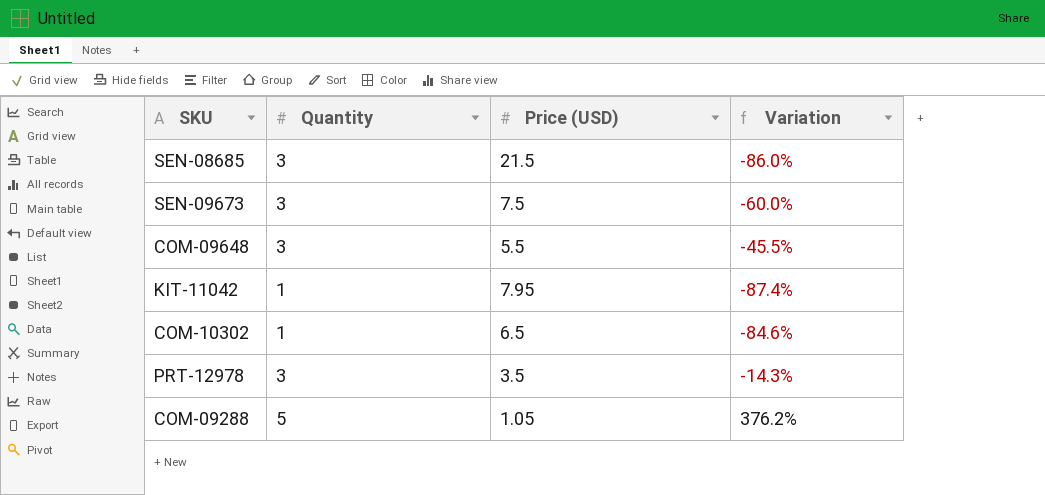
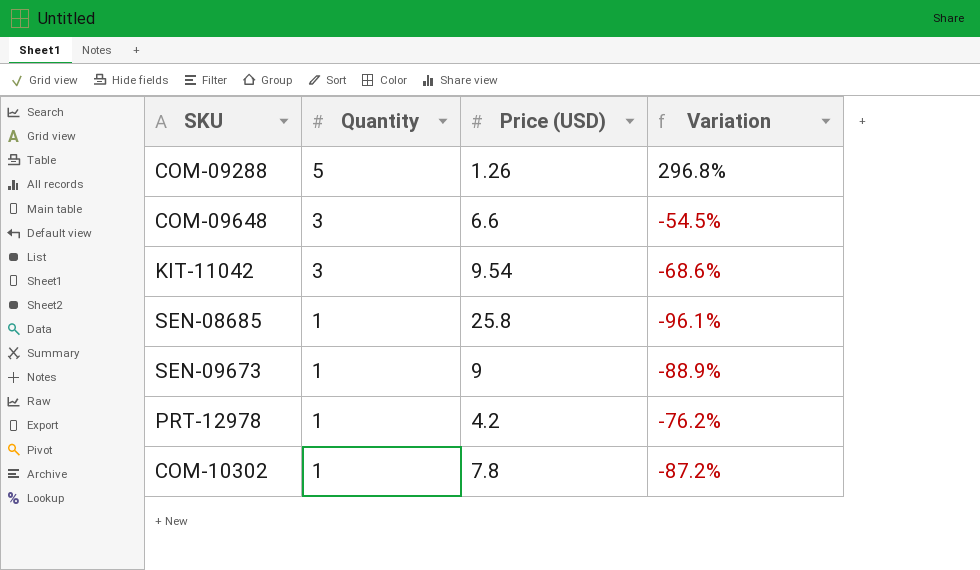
row order: none -> Quantity descending
COM-09288 | Price (USD): 1.05 -> 1.26
COM-09288 | Variation: 376.2% -> 296.8%
COM-09648 | Price (USD): 5.5 -> 6.6
COM-09648 | Variation: -45.5% -> -54.5%
KIT-11042 | Quantity: 1 -> 3
KIT-11042 | Price (USD): 7.95 -> 9.54
KIT-11042 | Variation: -87.4% -> -68.6%
SEN-08685 | Quantity: 3 -> 1
SEN-08685 | Price (USD): 21.5 -> 25.8
SEN-08685 | Variation: -86.0% -> -96.1%
SEN-09673 | Quantity: 3 -> 1
SEN-09673 | Price (USD): 7.5 -> 9
SEN-09673 | Variation: -60.0% -> -88.9%
PRT-12978 | Quantity: 3 -> 1
PRT-12978 | Price (USD): 3.5 -> 4.2
PRT-12978 | Variation: -14.3% -> -76.2%
COM-10302 | Price (USD): 6.5 -> 7.8
COM-10302 | Variation: -84.6% -> -87.2%

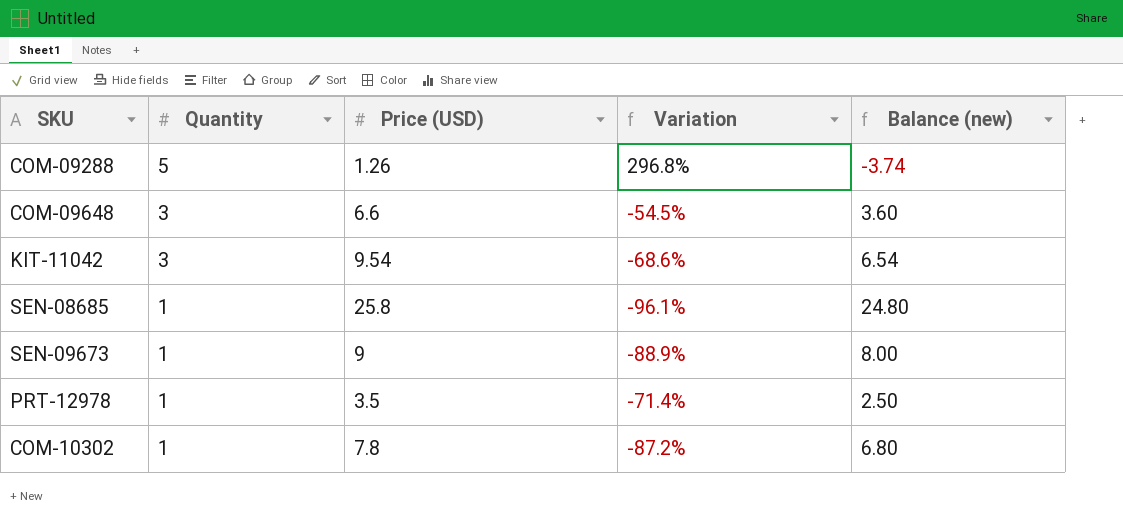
column Balance (new) | formula: none -> [Price (USD)] - [Quantity]
PRT-12978 | Price (USD): 4.2 -> 3.5
PRT-12978 | Variation: -76.2% -> -71.4%

